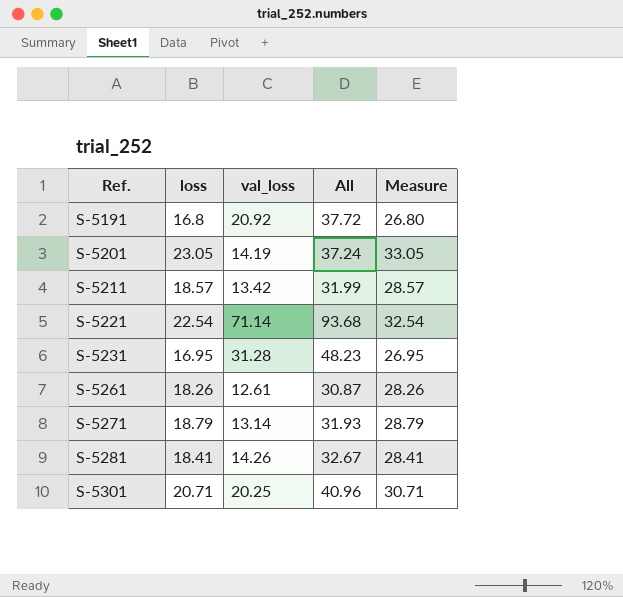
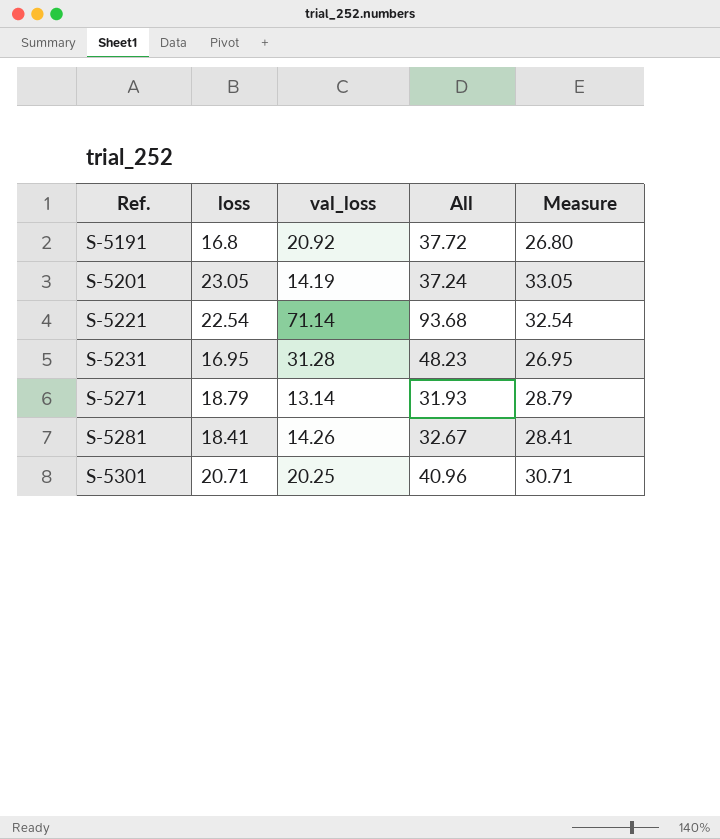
row S-5211: 18.57 | 13.42 | 31.99 | 28.57 -> none
row S-5261: 18.26 | 12.61 | 30.87 | 28.26 -> none

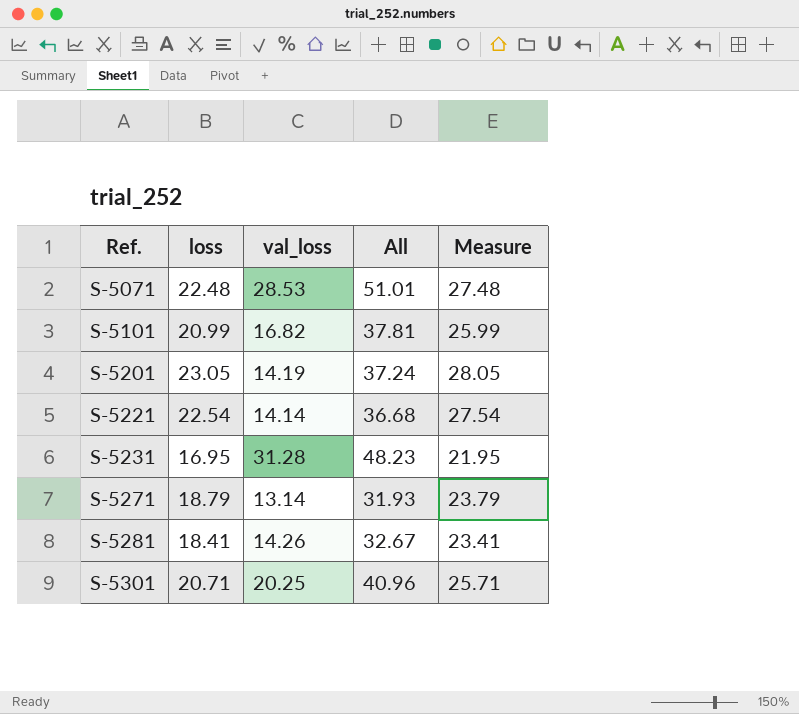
column Measure | formula: [loss] + 10 -> [loss] + 5
row S-5191: 16.8 | 20.92 | 37.72 | 26.80 -> none
row S-5071: none -> 22.48 | 28.53 | 51.01 | 27.48
row S-5101: none -> 20.99 | 16.82 | 37.81 | 25.99
S-5221 | val_loss: 71.14 -> 14.14
S-5221 | All: 93.68 -> 36.68

